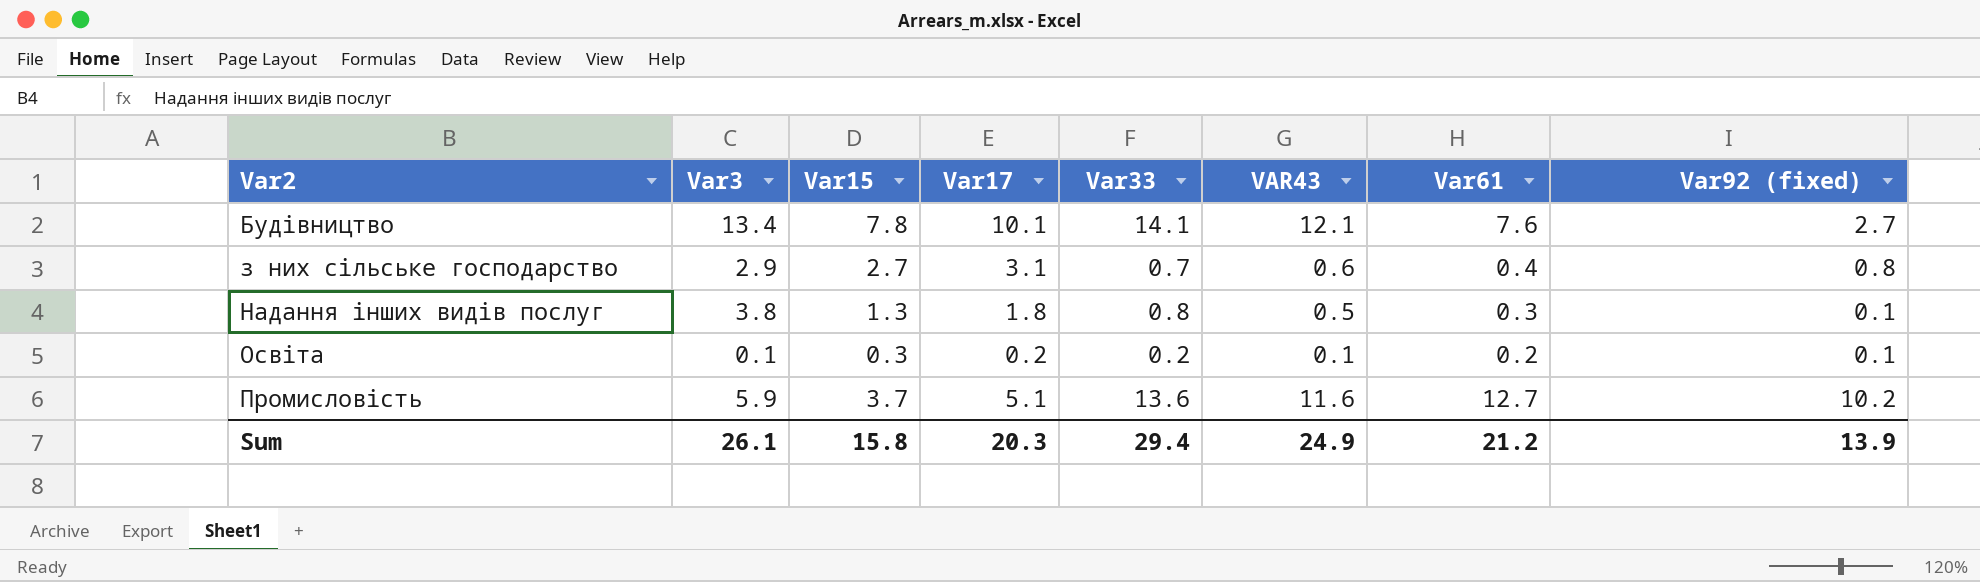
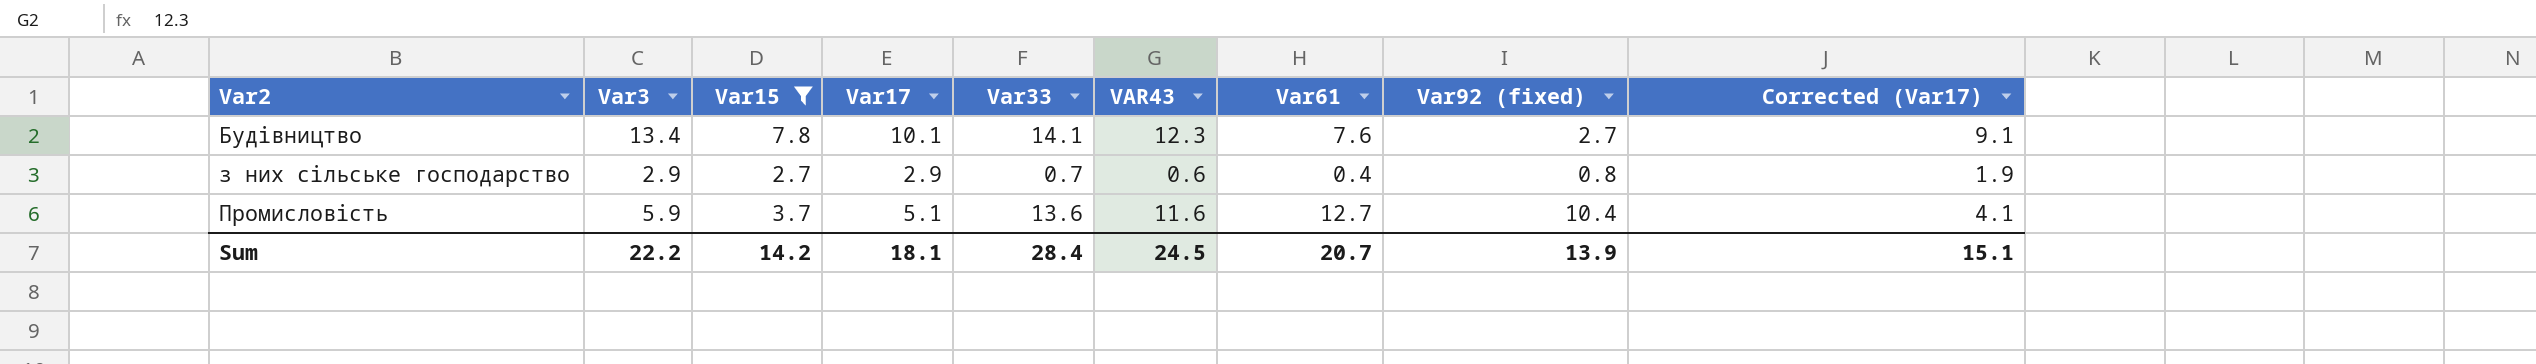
filter: none -> Var15 >= 2.7
column Corrected (Var17) | formula: none -> [Var17] - 1
Будівництво | VAR43: 12.1 -> 12.3
з них сільське господарство | Var17: 3.1 -> 2.9
Промисловість | Var92 (fixed): 10.2 -> 10.4
Sum | Var3: 26.1 -> 22.2
Sum | Var15: 15.8 -> 14.2
Sum | Var17: 20.3 -> 18.1
Sum | Var33: 29.4 -> 28.4
Sum | VAR43: 24.9 -> 24.5
Sum | Var61: 21.2 -> 20.7

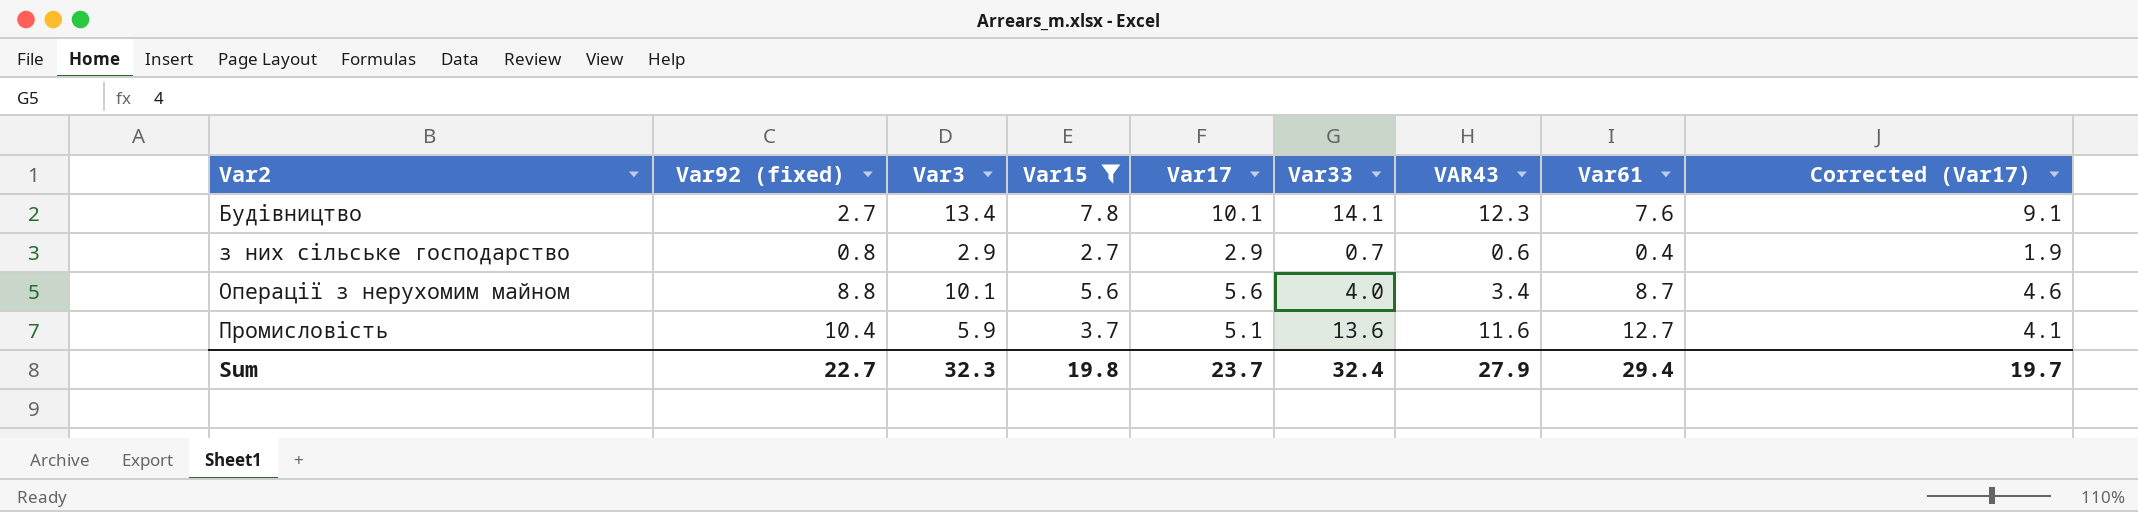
column Var92 (fixed) | position: 8 -> 2
row Операції з нерухомим майном: none -> 8.8 | 10.1 | 5.6 | 5.6 | 4.0 | 3.4 | 8.7 | 4.6
Sum | Var92 (fixed): 13.9 -> 22.7
Sum | Var3: 22.2 -> 32.3
Sum | Var15: 14.2 -> 19.8
Sum | Var17: 18.1 -> 23.7
Sum | Var33: 28.4 -> 32.4
Sum | VAR43: 24.5 -> 27.9
Sum | Var61: 20.7 -> 29.4
Sum | Corrected (Var17): 15.1 -> 19.7

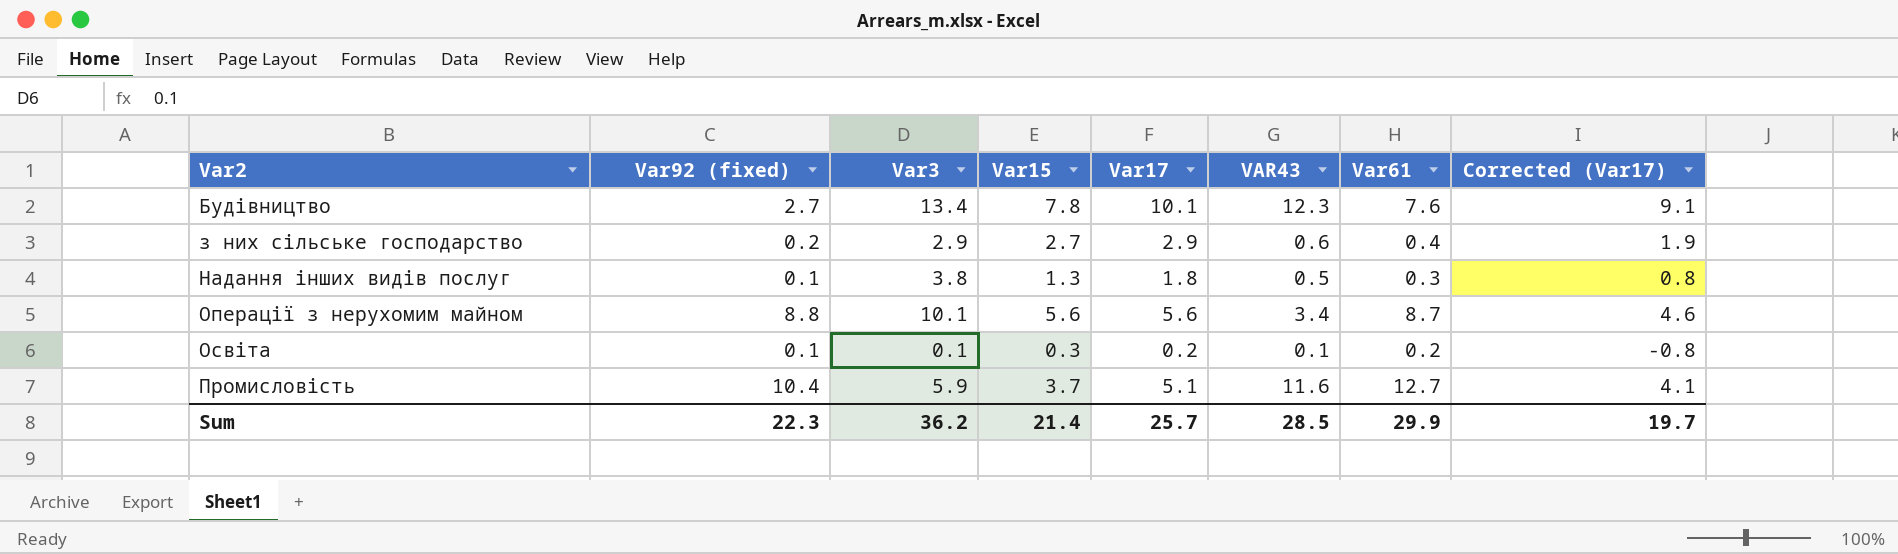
filter: Var15 >= 2.7 -> none
column Var33 | position: 6 -> none
з них сільське господарство | Var92 (fixed): 0.8 -> 0.2
Sum | Var92 (fixed): 22.7 -> 22.3
Sum | Var3: 32.3 -> 36.2
Sum | Var15: 19.8 -> 21.4
Sum | Var17: 23.7 -> 25.7
Sum | VAR43: 27.9 -> 28.5
Sum | Var61: 29.4 -> 29.9

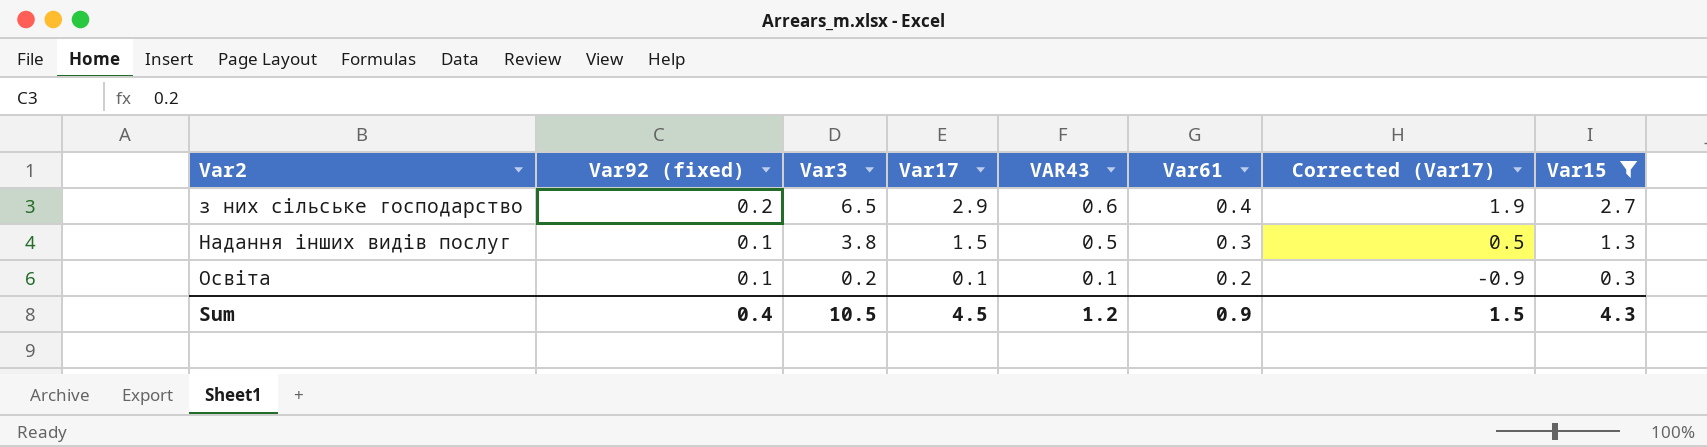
filter: none -> Var15 <= 2.7
column Var15 | position: 4 -> 8
з них сільське господарство | Var3: 2.9 -> 6.5
Надання інших видів послуг | Var17: 1.8 -> 1.5
Надання інших видів послуг | Corrected (Var17): 0.8 -> 0.5
Освіта | Var3: 0.1 -> 0.2
Освіта | Var17: 0.2 -> 0.1
Освіта | Corrected (Var17): -0.8 -> -0.9
Sum | Var92 (fixed): 22.3 -> 0.4
Sum | Var3: 36.2 -> 10.5
Sum | Var17: 25.7 -> 4.5
Sum | VAR43: 28.5 -> 1.2
Sum | Var61: 29.9 -> 0.9
Sum | Corrected (Var17): 19.7 -> 1.5
Sum | Var15: 21.4 -> 4.3

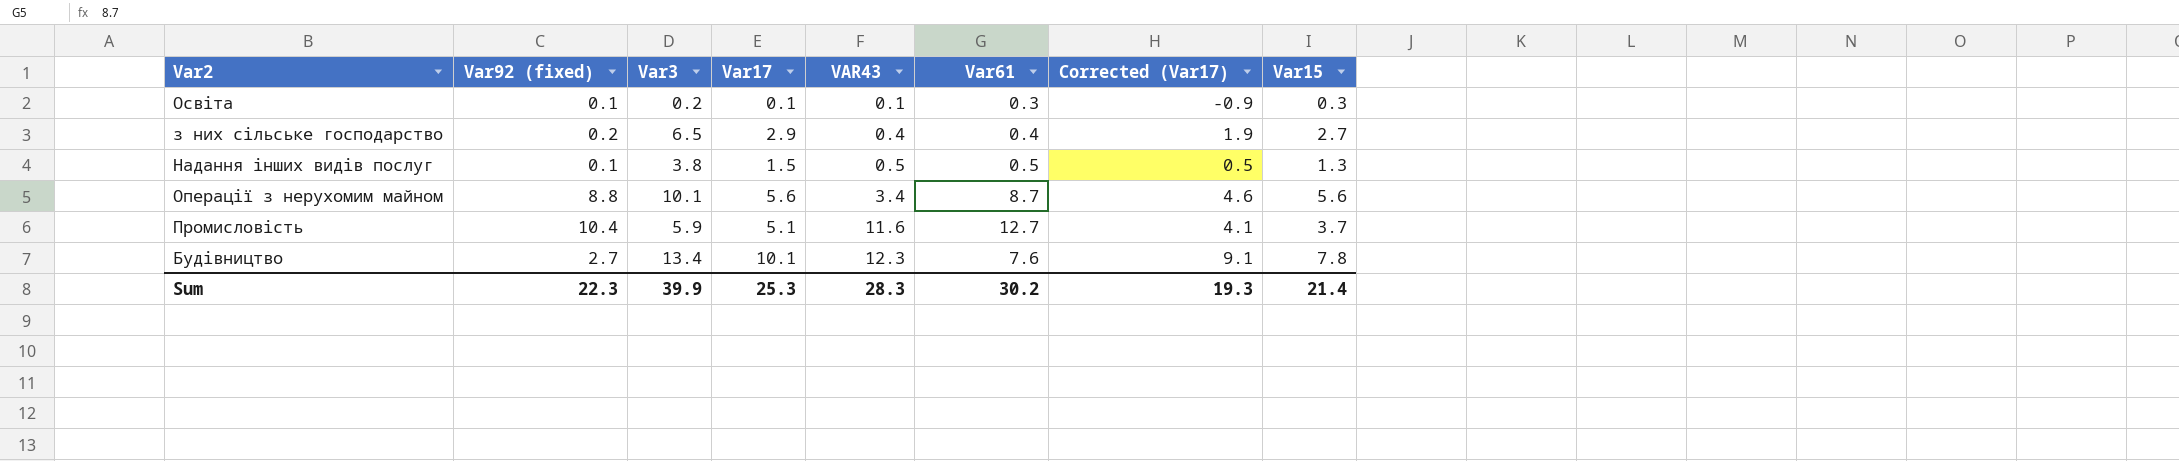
filter: Var15 <= 2.7 -> none
row order: Var2 ascending -> VAR43 ascending
Освіта | Var61: 0.2 -> 0.3
з них сільське господарство | VAR43: 0.6 -> 0.4
Надання інших видів послуг | Var61: 0.3 -> 0.5
Sum | Var92 (fixed): 0.4 -> 22.3
Sum | Var3: 10.5 -> 39.9
Sum | Var17: 4.5 -> 25.3
Sum | VAR43: 1.2 -> 28.3
Sum | Var61: 0.9 -> 30.2
Sum | Corrected (Var17): 1.5 -> 19.3
Sum | Var15: 4.3 -> 21.4

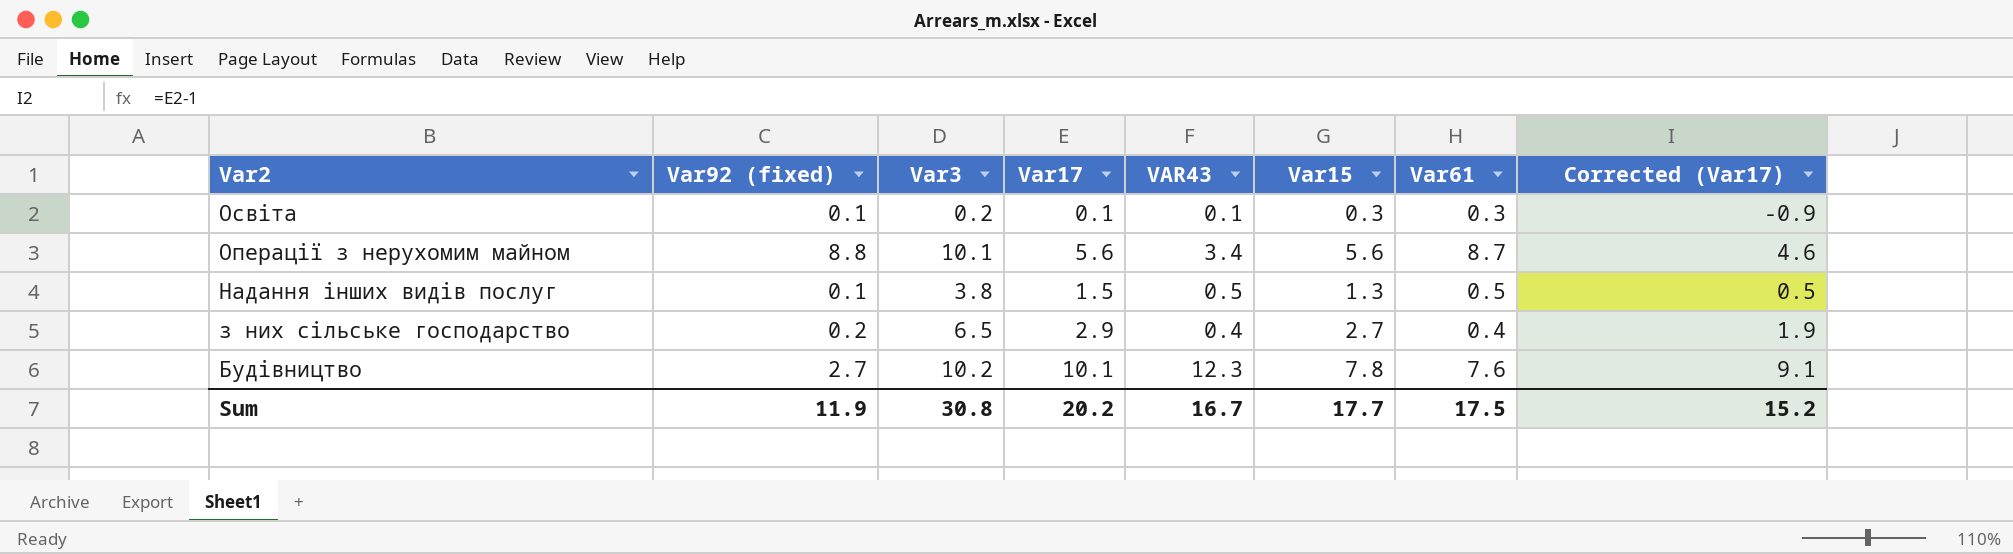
row order: VAR43 ascending -> Var2 descending
column Var15 | position: 8 -> 6
row Промисловість: 10.4 | 5.9 | 5.1 | 11.6 | 12.7 | 4.1 | 3.7 -> none
Будівництво | Var3: 13.4 -> 10.2
Sum | Var92 (fixed): 22.3 -> 11.9
Sum | Var3: 39.9 -> 30.8
Sum | Var17: 25.3 -> 20.2
Sum | VAR43: 28.3 -> 16.7
Sum | Var15: 21.4 -> 17.7
Sum | Var61: 30.2 -> 17.5
Sum | Corrected (Var17): 19.3 -> 15.2

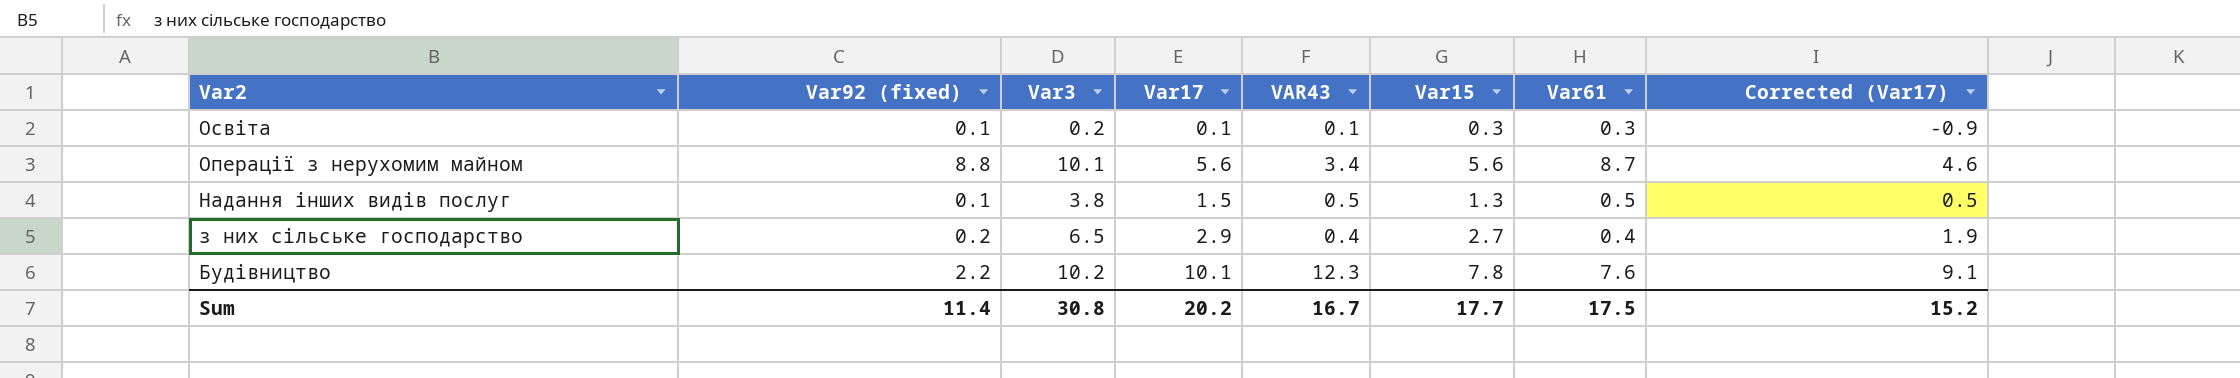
Будівництво | Var92 (fixed): 2.7 -> 2.2
Sum | Var92 (fixed): 11.9 -> 11.4

